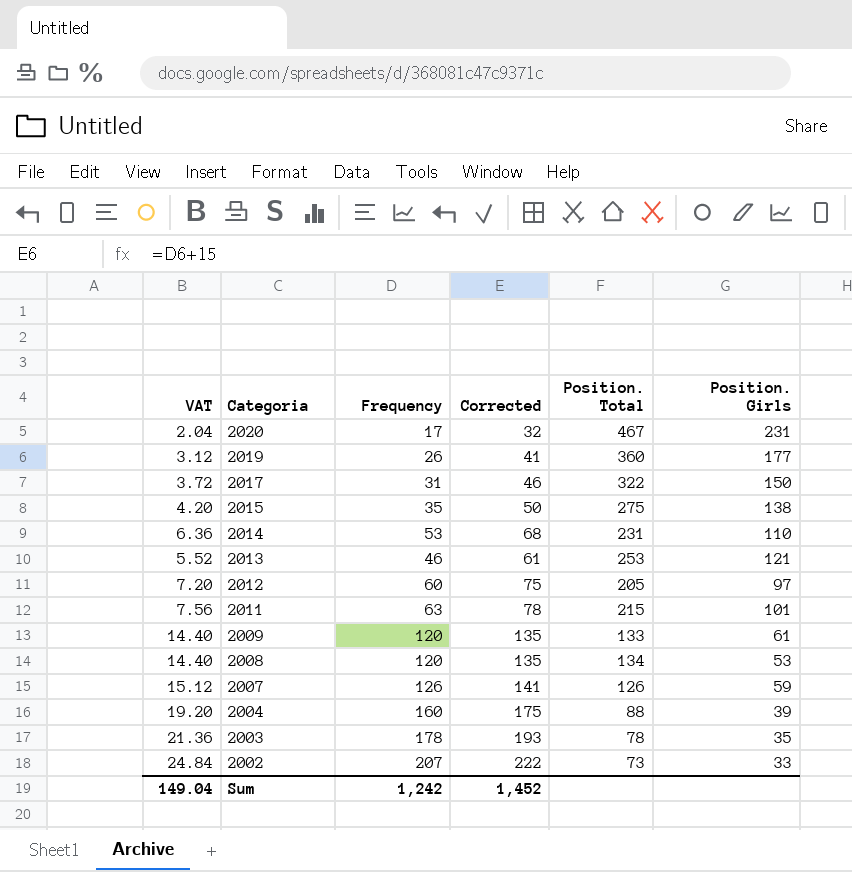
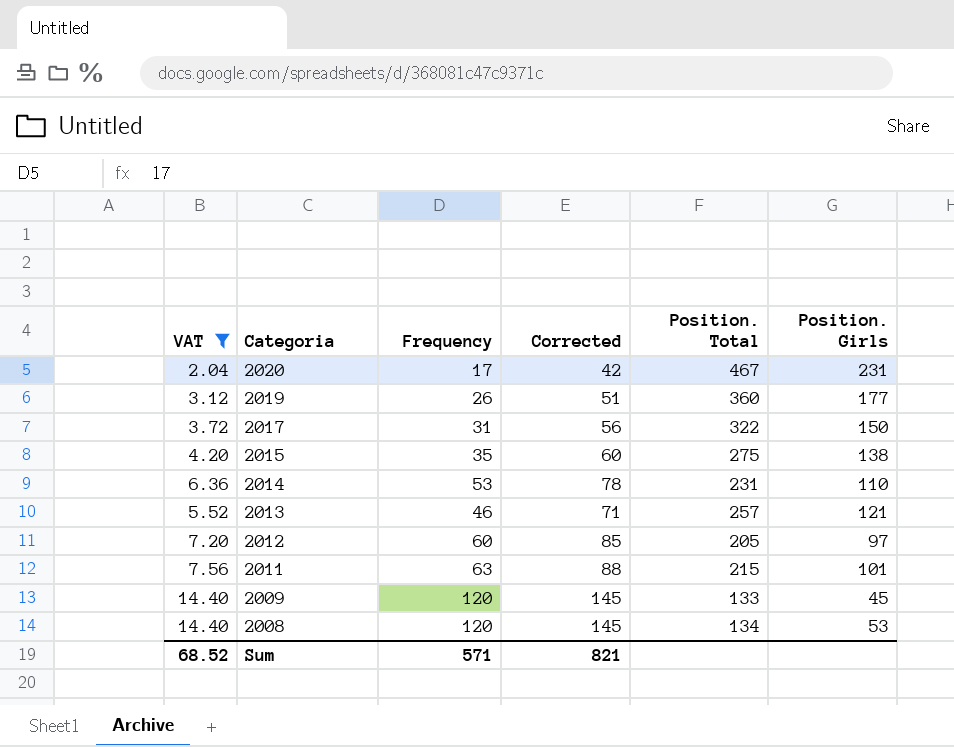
filter: none -> VAT <= 14.40
column Corrected | formula: [Frequency] + 15 -> [Frequency] + 25
2013 | Position. Total: 253 -> 257
2009 | Position. Girls: 61 -> 45
Sum | VAT: 149.04 -> 68.52
Sum | Frequency: 1,242 -> 571
Sum | Corrected: 1,452 -> 821

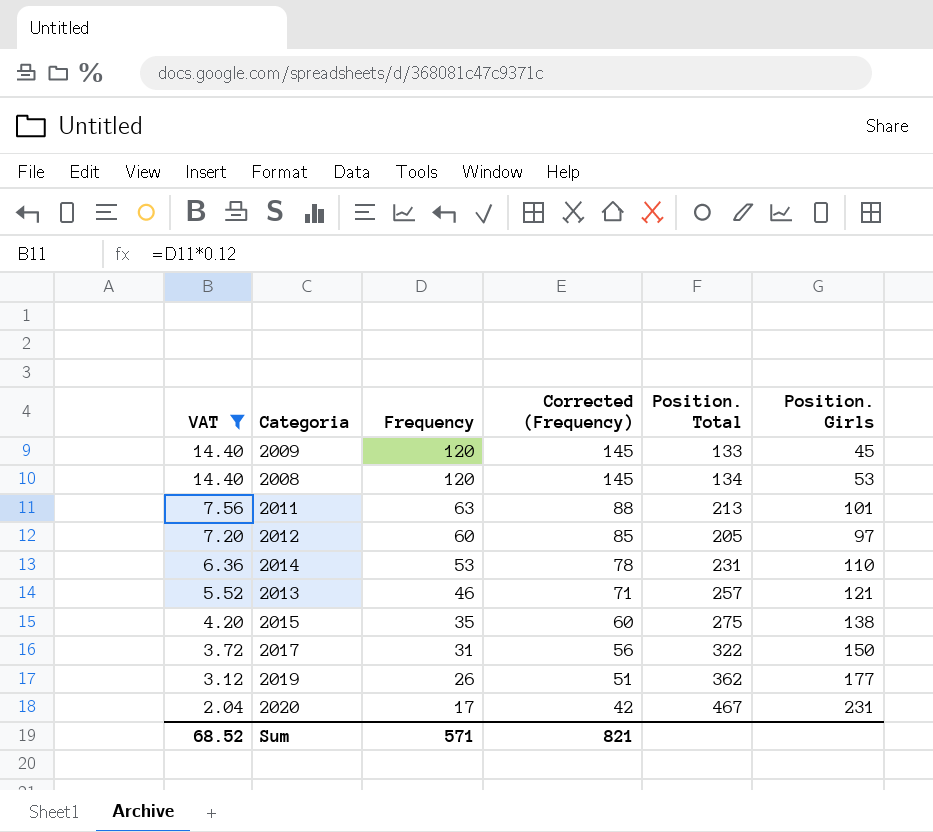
row order: Categoria descending -> VAT descending
column name: Corrected -> Corrected (Frequency)
2011 | Position. Total: 215 -> 213
2019 | Position. Total: 360 -> 362

